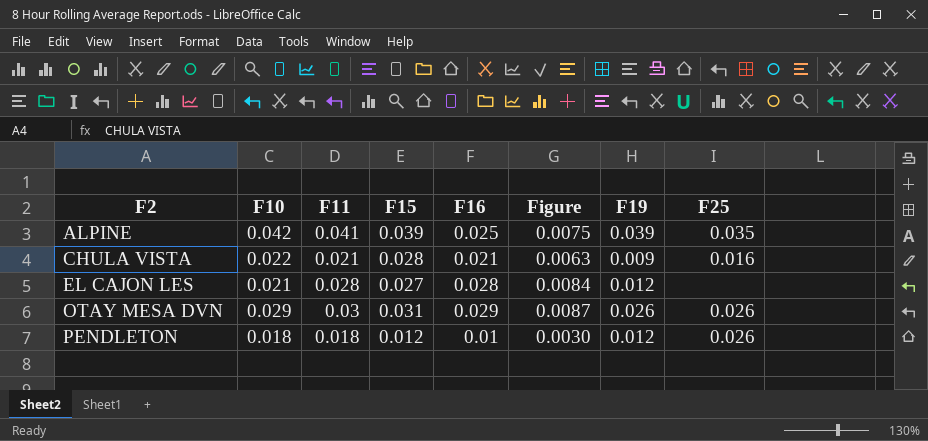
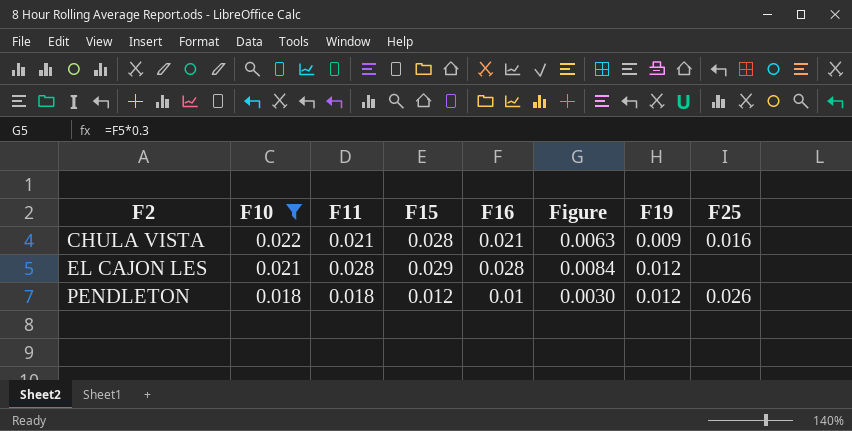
filter: none -> F10 <= 0.022
EL CAJON LES | F15: 0.027 -> 0.029

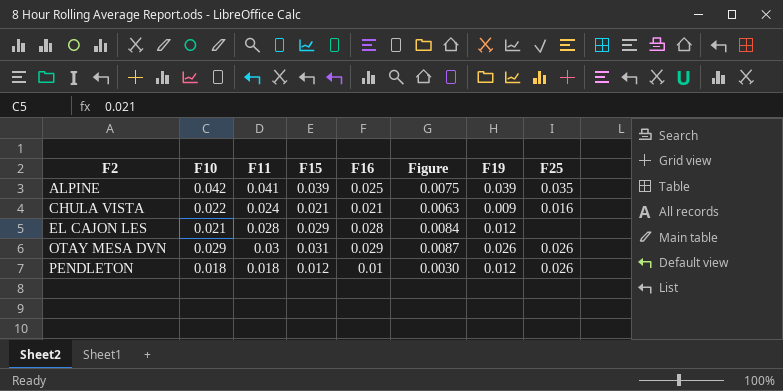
filter: F10 <= 0.022 -> none
CHULA VISTA | F11: 0.021 -> 0.024
CHULA VISTA | F15: 0.028 -> 0.021

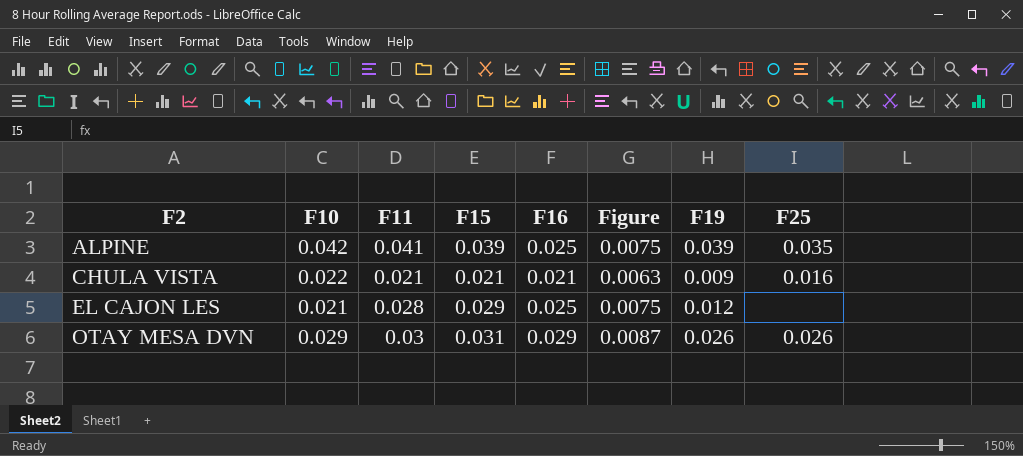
row PENDLETON: 0.018 | 0.018 | 0.012 | 0.01 | 0.0030 | 0.012 | 0.026 -> none
CHULA VISTA | F11: 0.024 -> 0.021
EL CAJON LES | F16: 0.028 -> 0.025
EL CAJON LES | Figure: 0.0084 -> 0.0075

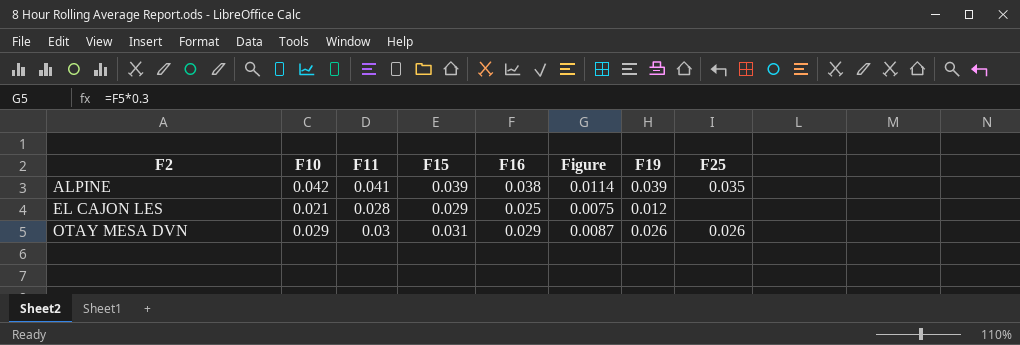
row CHULA VISTA: 0.022 | 0.021 | 0.021 | 0.021 | 0.0063 | 0.009 | 0.016 -> none
ALPINE | F16: 0.025 -> 0.038
ALPINE | Figure: 0.0075 -> 0.0114

